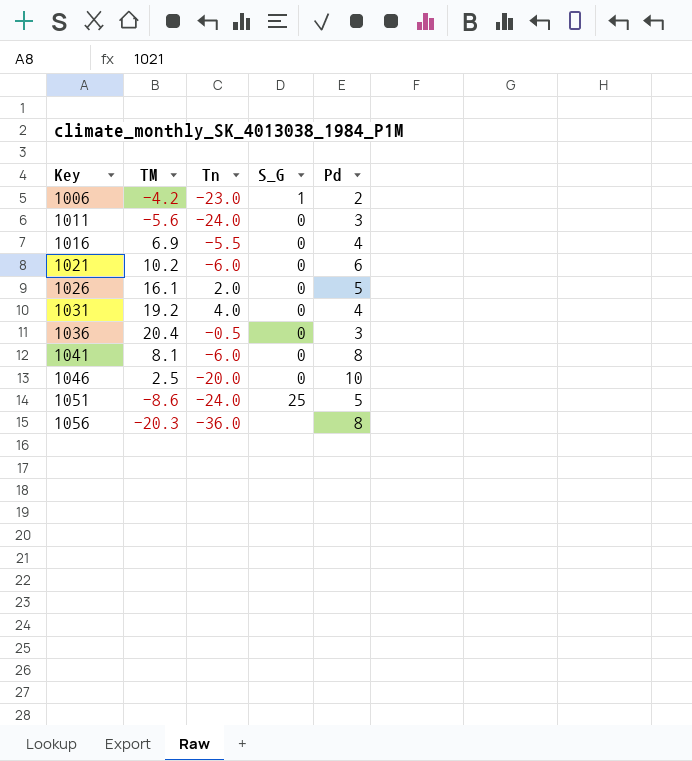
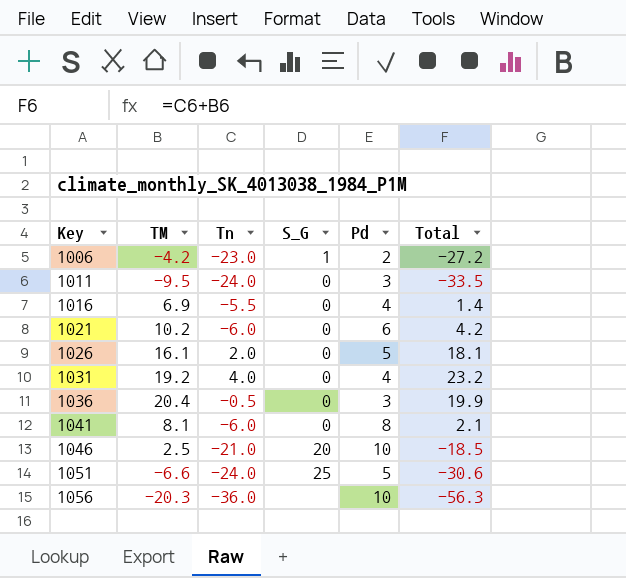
column Total | formula: none -> [TM] + [Tn]
1011 | TM: -5.6 -> -9.5
1046 | Tn: -20.0 -> -21.0
1046 | S_G: 0 -> 20
1051 | TM: -8.6 -> -6.6
1056 | Pd: 8 -> 10

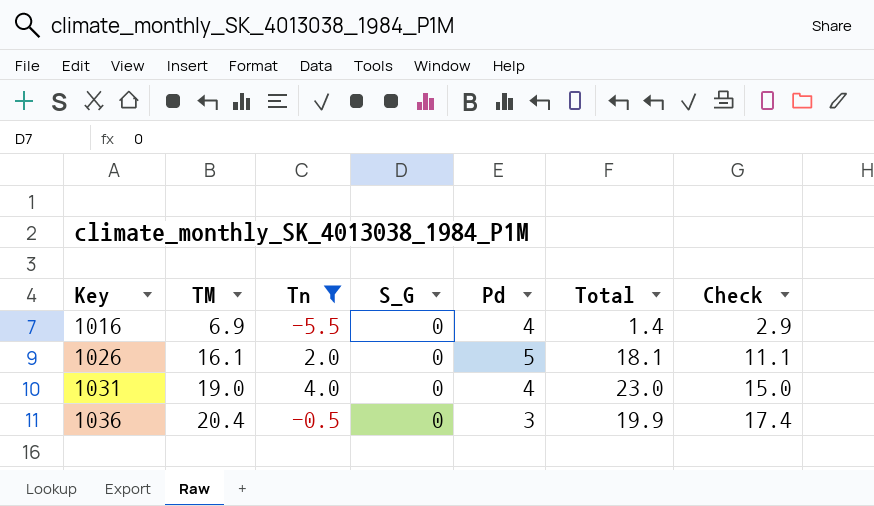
filter: none -> Tn >= -5.5
column Check | formula: none -> [TM] - [Pd]
1031 | TM: 19.2 -> 19.0
1031 | Total: 23.2 -> 23.0

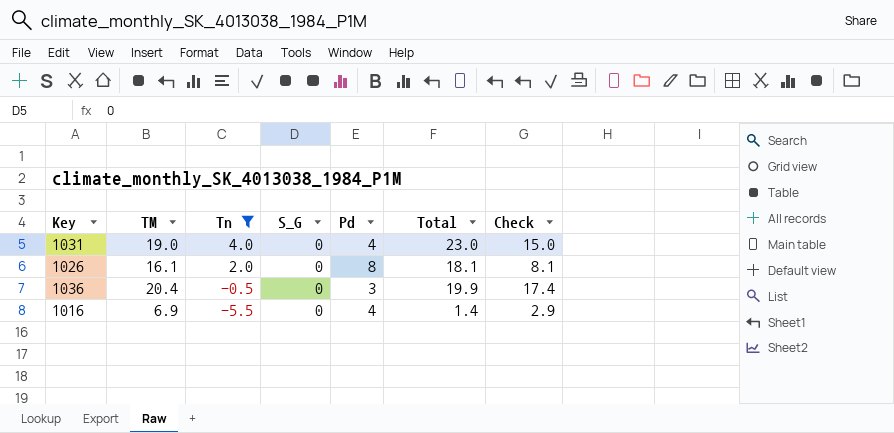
row order: Key ascending -> Tn descending
1026 | Pd: 5 -> 8
1026 | Check: 11.1 -> 8.1

